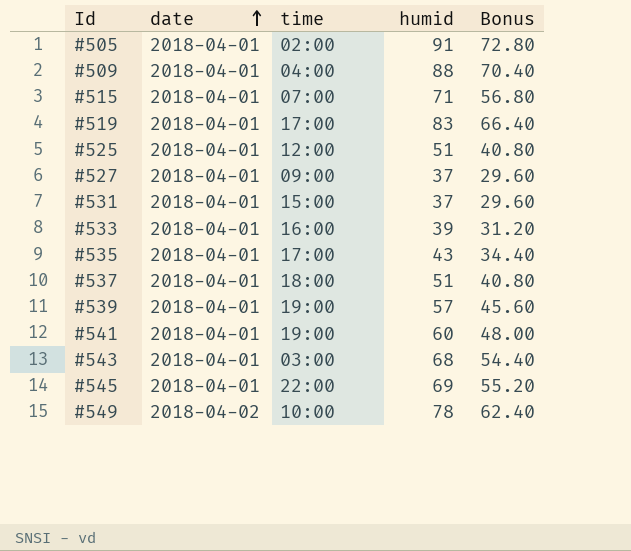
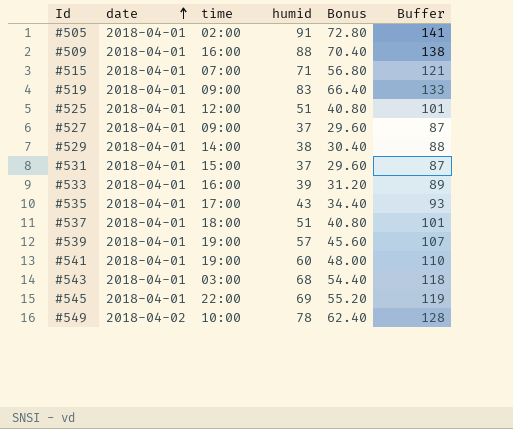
column Buffer | formula: none -> [humid] + 50
#509 | time: 04:00 -> 16:00
#519 | time: 17:00 -> 09:00
row #529: none -> 2018-04-01 | 14:00 | 38 | 30.40 | 88

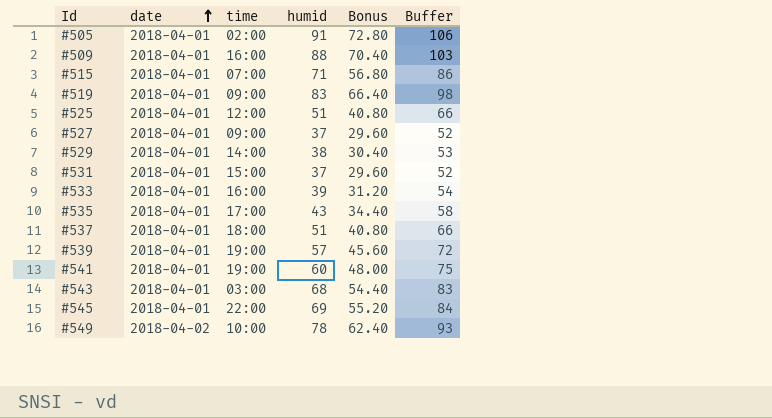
column Buffer | formula: [humid] + 50 -> [humid] + 15

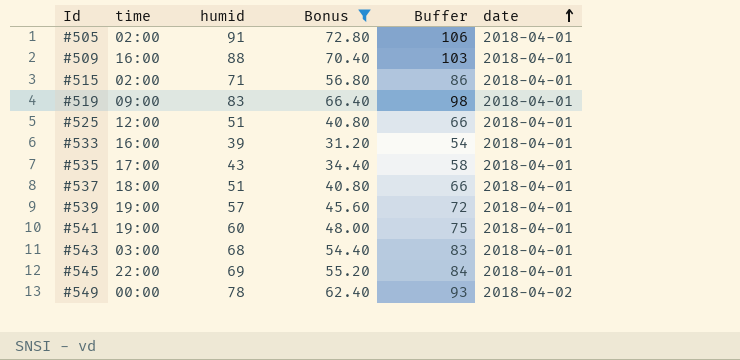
filter: none -> Bonus >= 31.20
column date | position: 2 -> 6
#515 | time: 07:00 -> 02:00
#549 | time: 10:00 -> 00:00

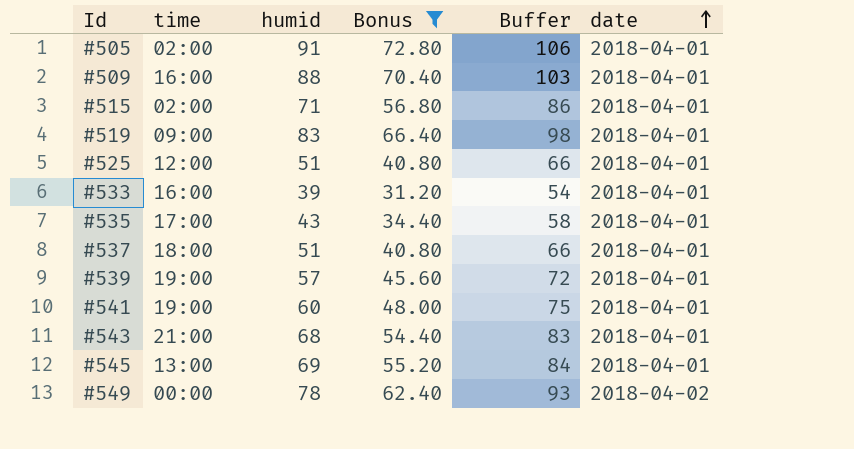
#543 | time: 03:00 -> 21:00
#545 | time: 22:00 -> 13:00

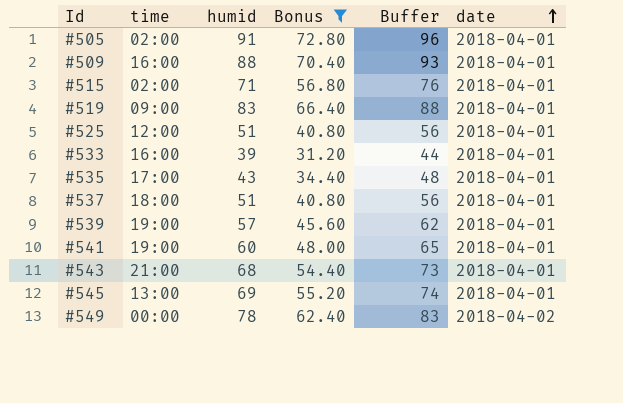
column Buffer | formula: [humid] + 15 -> [humid] + 5

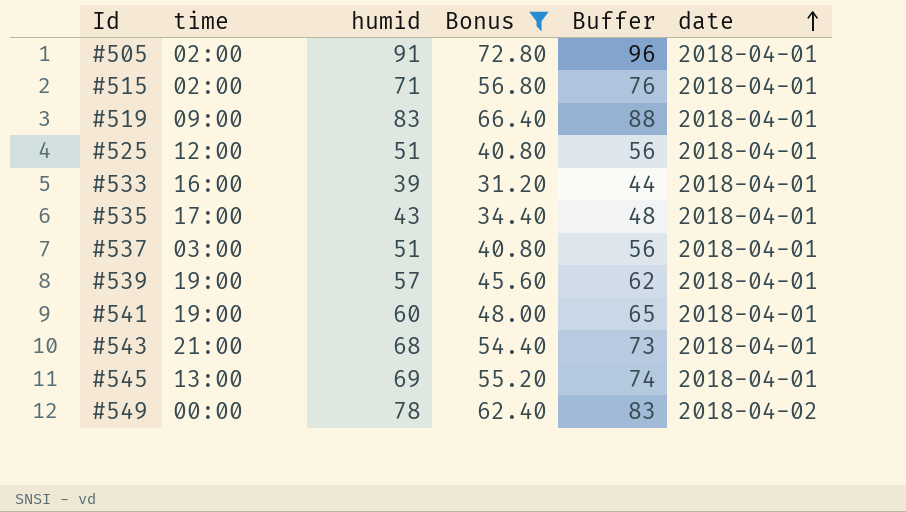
row #509: 16:00 | 88 | 70.40 | 93 | 2018-04-01 -> none
#537 | time: 18:00 -> 03:00

